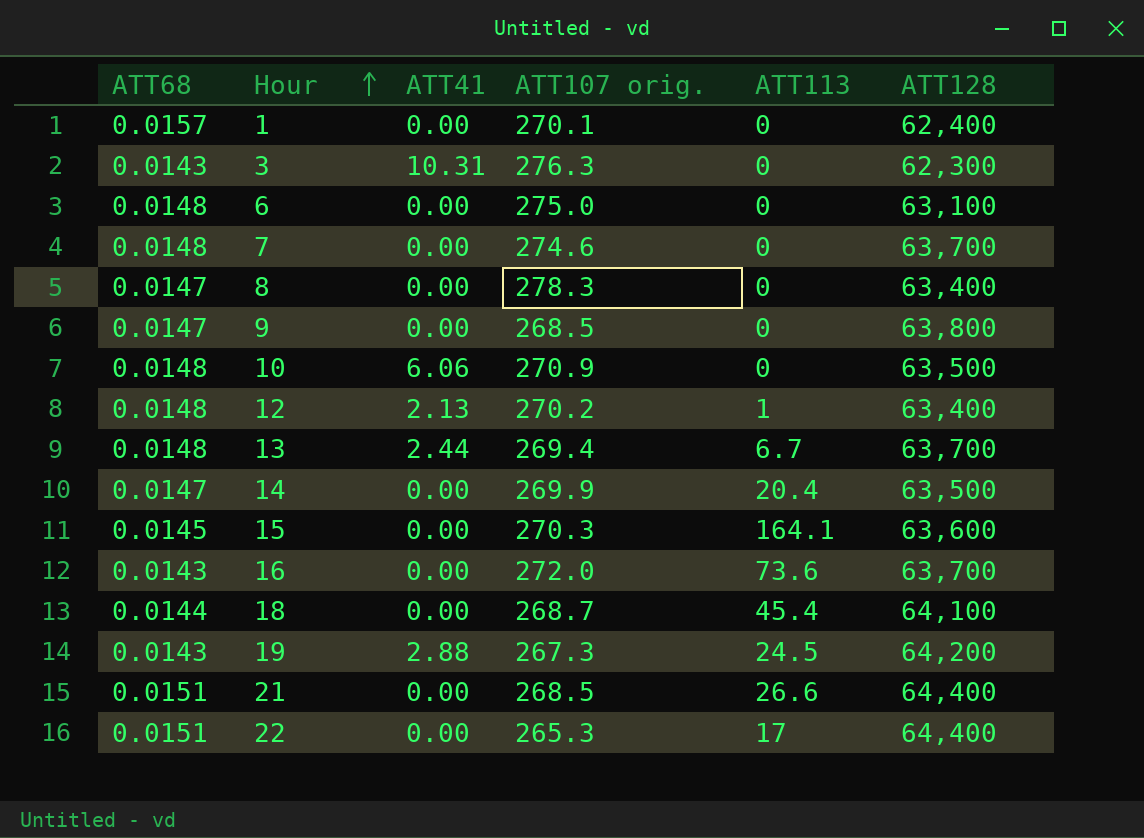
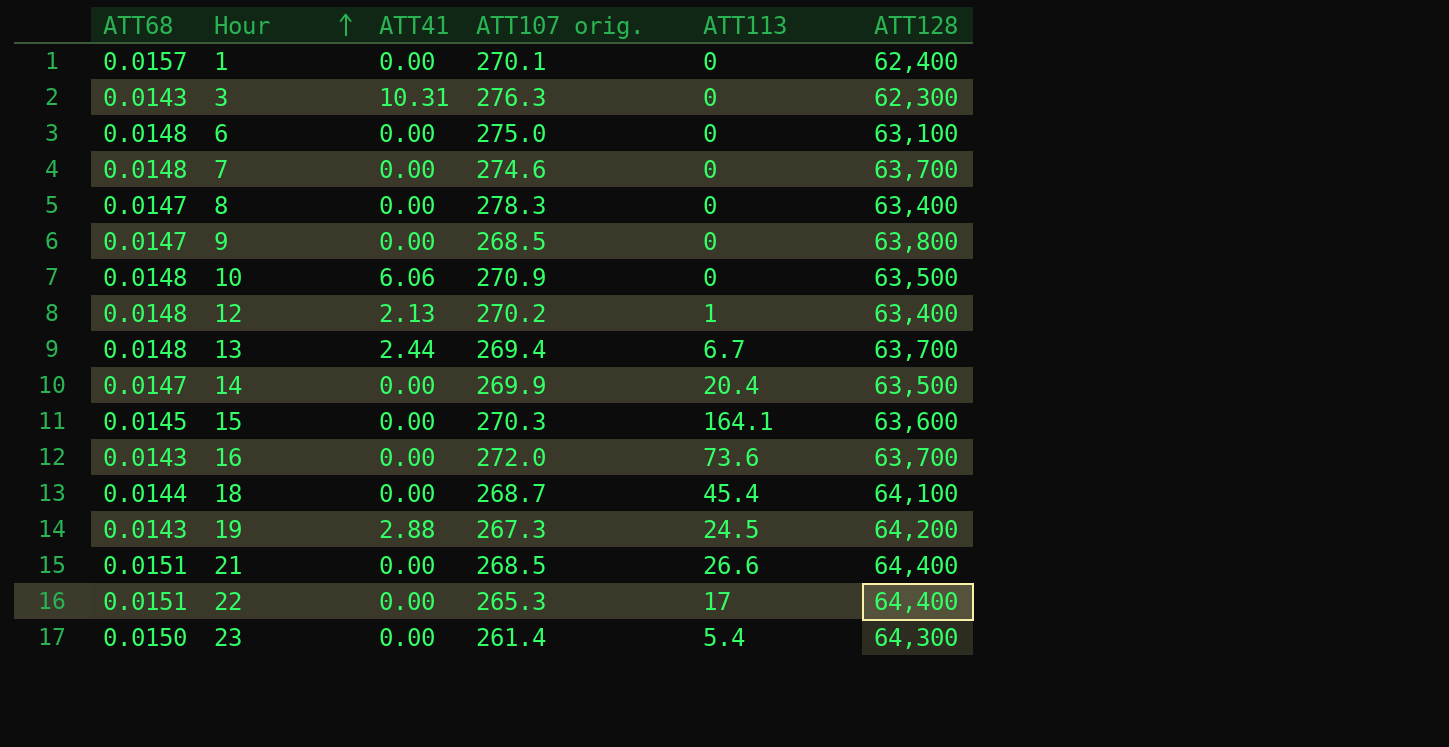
row 23: none -> 0.0150 | 0.00 | 261.4 | 5.4 | 64,300

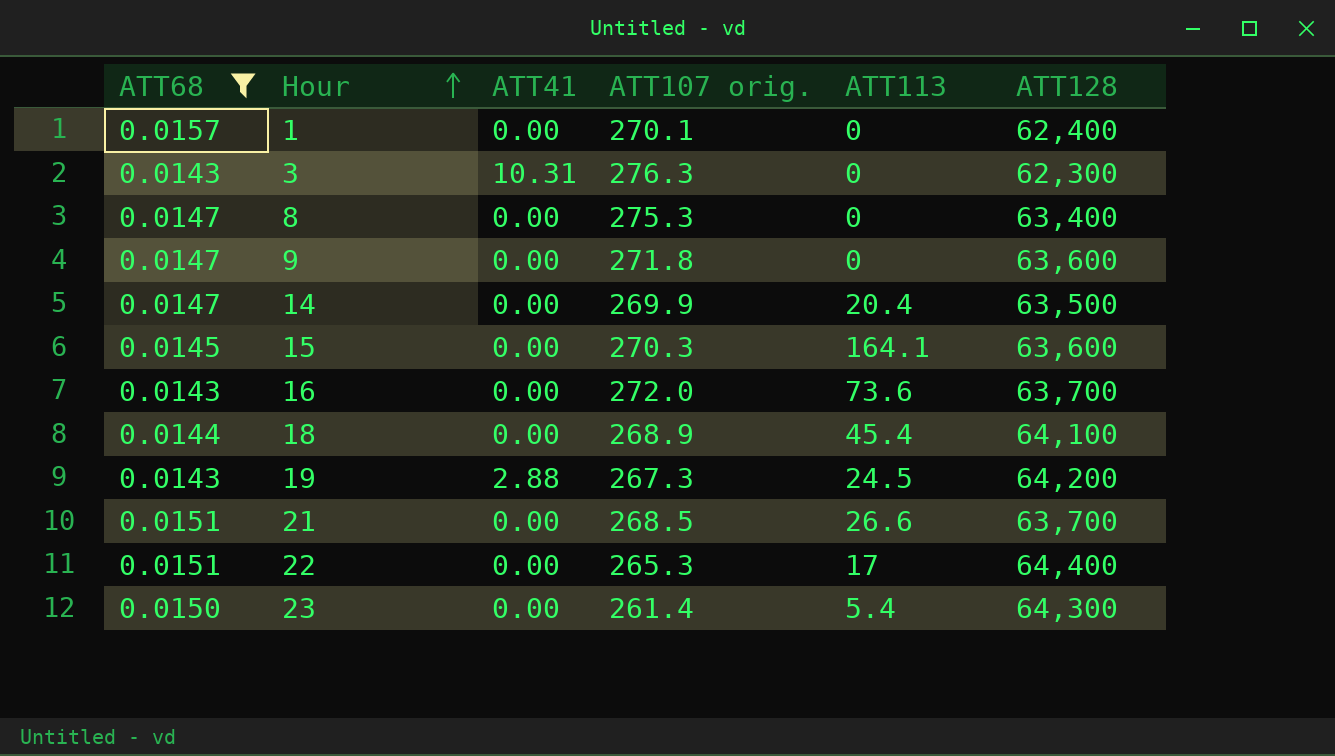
filter: none -> ATT68 != 0.0148
8 | ATT107 orig.: 278.3 -> 275.3
9 | ATT107 orig.: 268.5 -> 271.8
9 | ATT128: 63,800 -> 63,600
18 | ATT107 orig.: 268.7 -> 268.9
21 | ATT128: 64,400 -> 63,700

